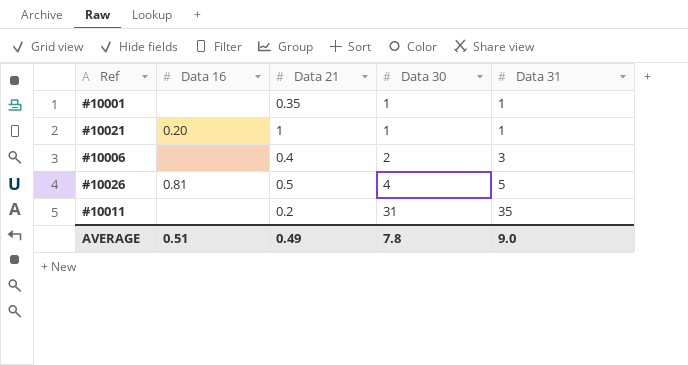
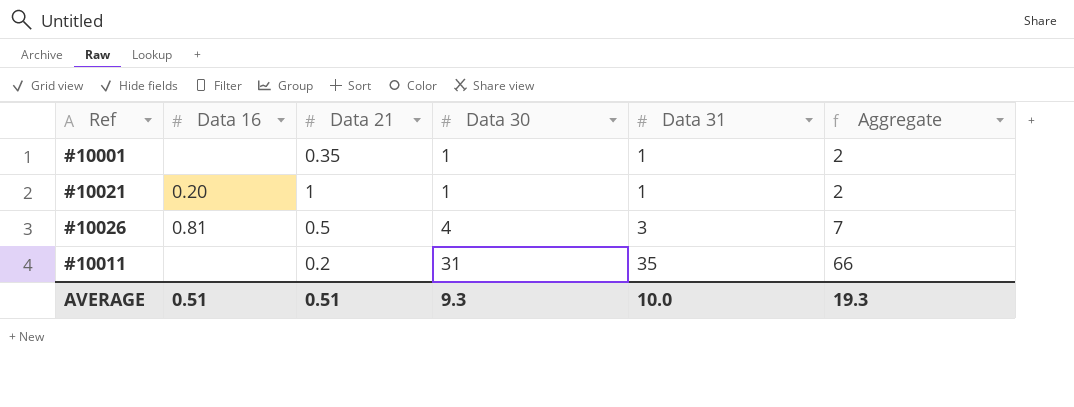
column Aggregate | formula: none -> [Data 30] + [Data 31]
row #10006: none | 0.4 | 2 | 3 -> none
#10026 | Data 31: 5 -> 3
AVERAGE | Data 21: 0.49 -> 0.51
AVERAGE | Data 30: 7.8 -> 9.3
AVERAGE | Data 31: 9.0 -> 10.0

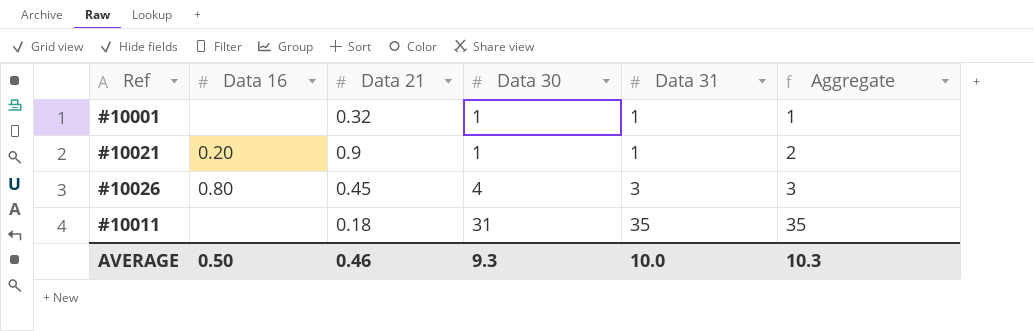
column Aggregate | formula: [Data 30] + [Data 31] -> [Data 21] + [Data 31]
#10001 | Data 21: 0.35 -> 0.32
#10021 | Data 21: 1 -> 0.9
#10026 | Data 16: 0.81 -> 0.80
#10026 | Data 21: 0.5 -> 0.45
#10011 | Data 21: 0.2 -> 0.18
AVERAGE | Data 16: 0.51 -> 0.50
AVERAGE | Data 21: 0.51 -> 0.46
AVERAGE | Aggregate: 19.3 -> 10.3

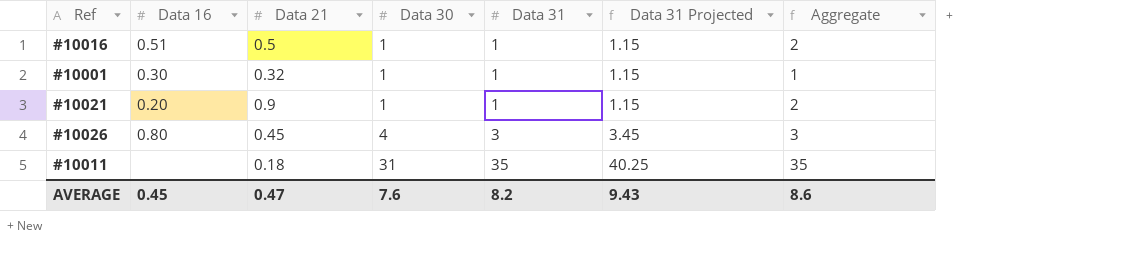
column Data 31 Projected | formula: none -> [Data 31] * 1.15
row #10016: none -> 0.51 | 0.5 | 1 | 1 | 1.15 | 2
#10001 | Data 16: none -> 0.30
AVERAGE | Data 16: 0.50 -> 0.45
AVERAGE | Data 21: 0.46 -> 0.47
AVERAGE | Data 30: 9.3 -> 7.6
AVERAGE | Data 31: 10.0 -> 8.2
AVERAGE | Aggregate: 10.3 -> 8.6

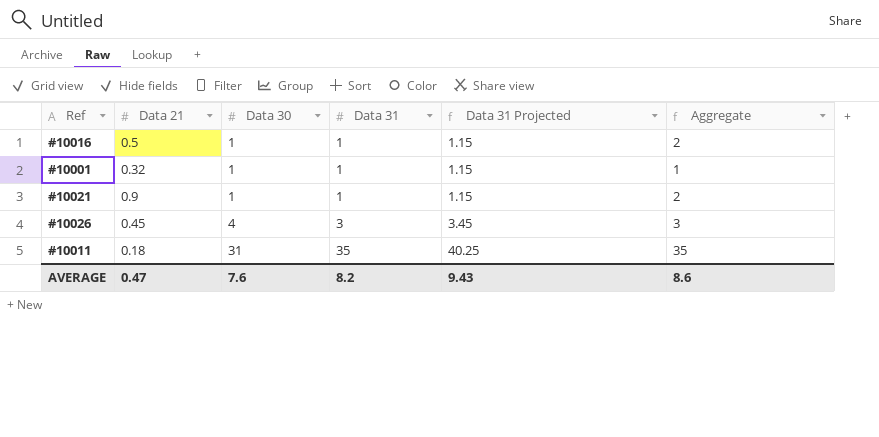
column Data 16 | position: 2 -> none

